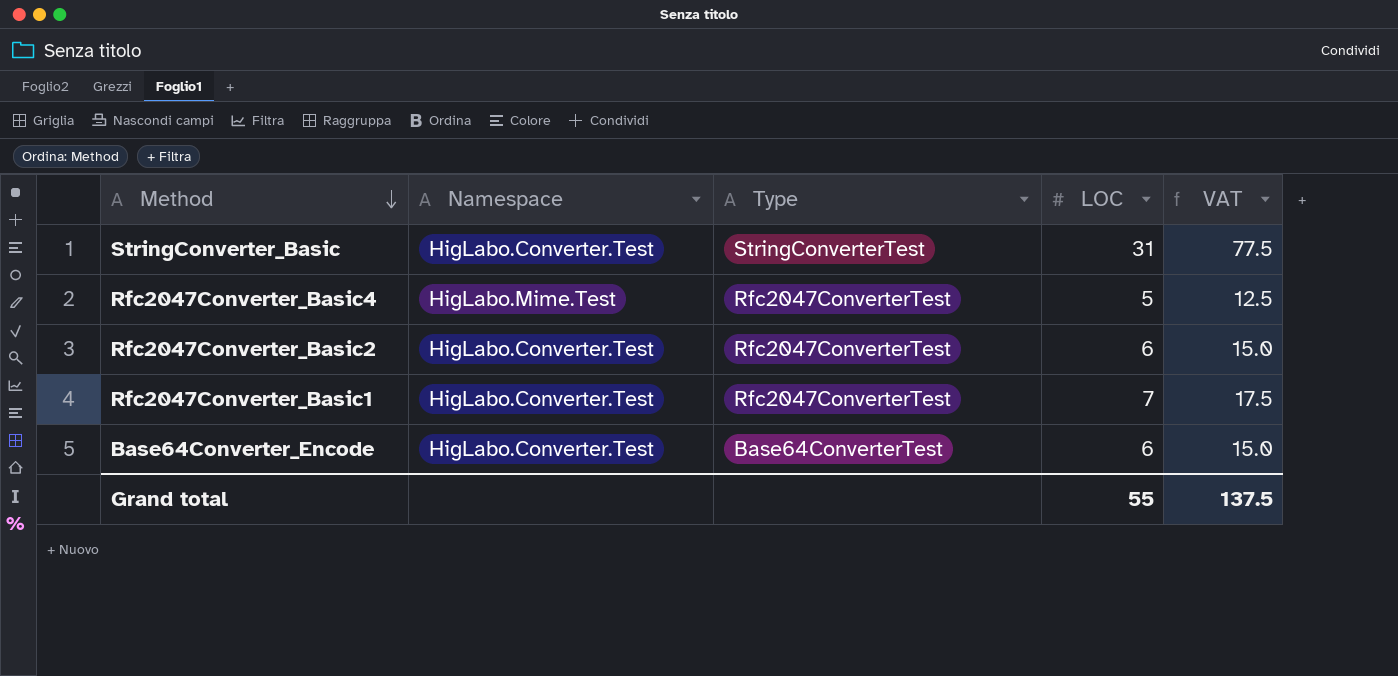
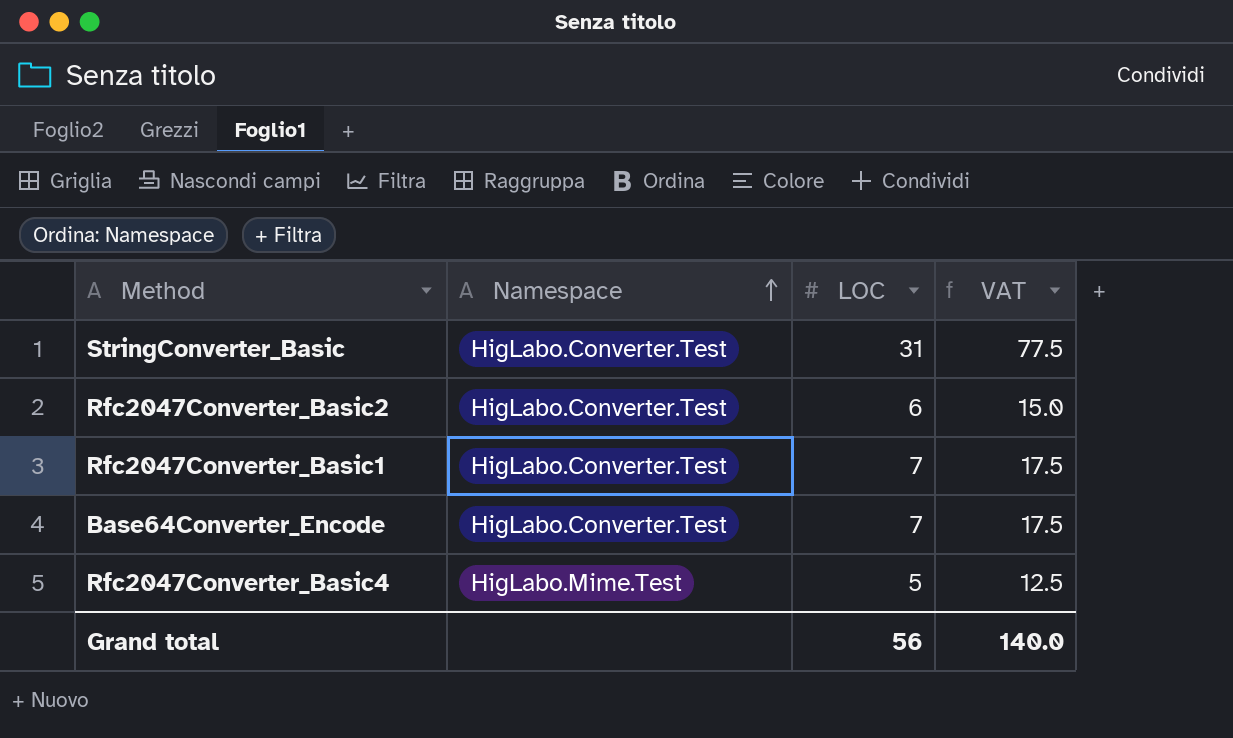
row order: Method descending -> Namespace ascending
column Type | position: 3 -> none
Base64Converter_Encode | LOC: 6 -> 7
Base64Converter_Encode | VAT: 15.0 -> 17.5
Grand total | LOC: 55 -> 56
Grand total | VAT: 137.5 -> 140.0

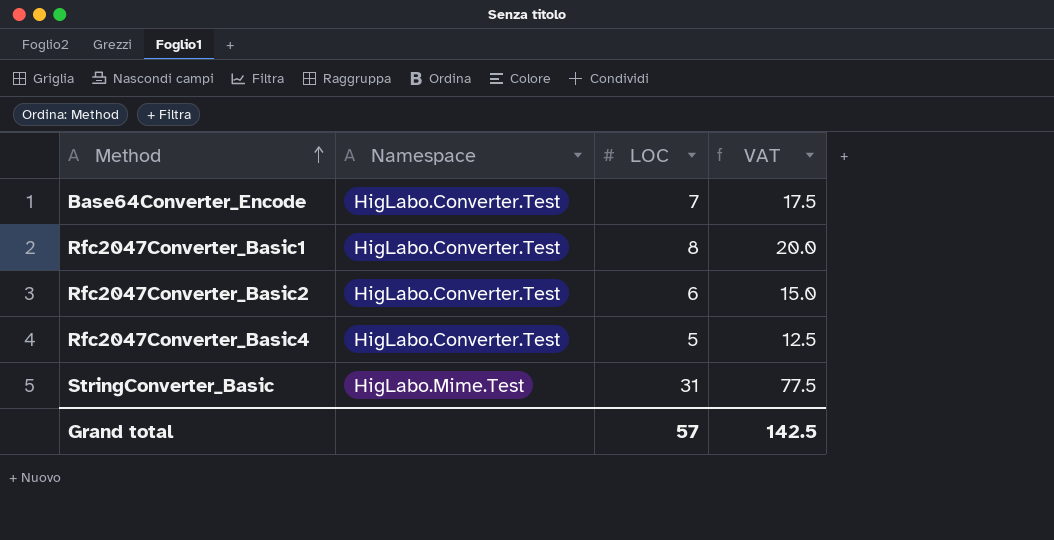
row order: Namespace ascending -> Method ascending
Rfc2047Converter_Basic1 | LOC: 7 -> 8
Rfc2047Converter_Basic1 | VAT: 17.5 -> 20.0
Rfc2047Converter_Basic4 | Namespace: HigLabo.Mime.Test -> HigLabo.Converter.Test
StringConverter_Basic | Namespace: HigLabo.Converter.Test -> HigLabo.Mime.Test
Grand total | LOC: 56 -> 57
Grand total | VAT: 140.0 -> 142.5

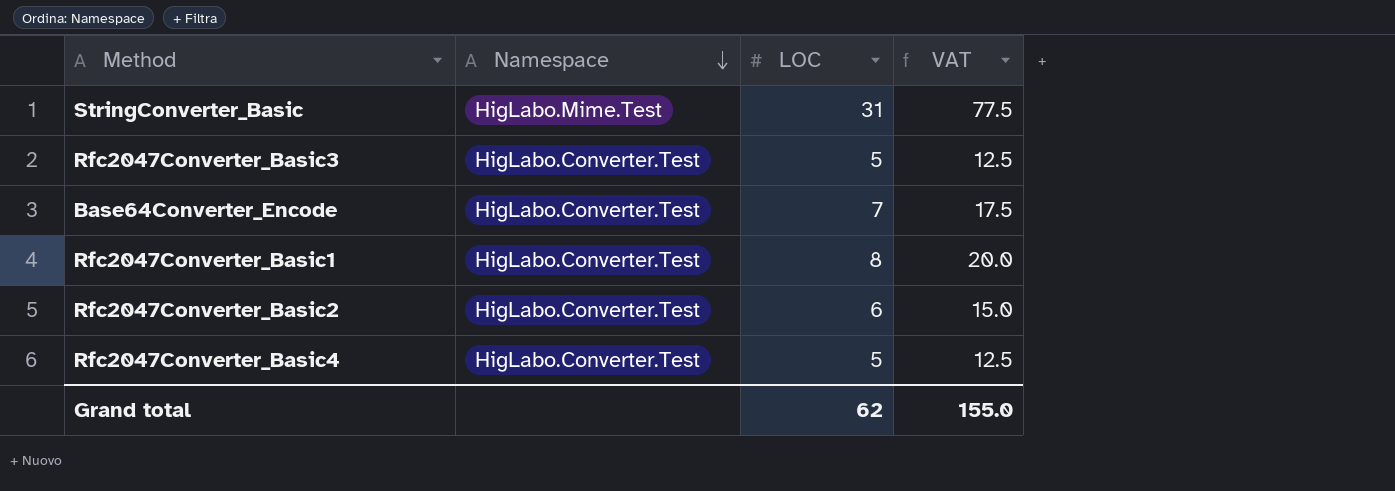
row order: Method ascending -> Namespace descending
row Rfc2047Converter_Basic3: none -> HigLabo.Converter.Test | 5 | 12.5
Grand total | LOC: 57 -> 62
Grand total | VAT: 142.5 -> 155.0

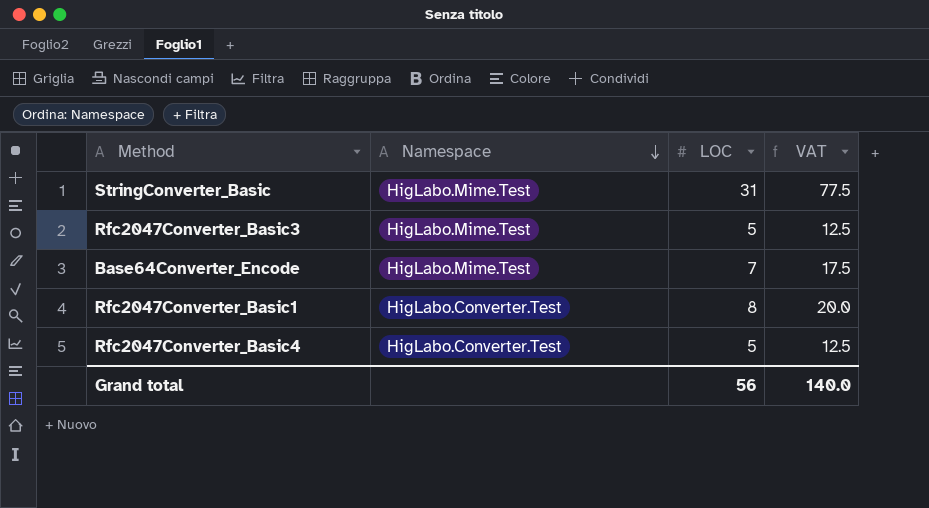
row Rfc2047Converter_Basic2: HigLabo.Converter.Test | 6 | 15.0 -> none
Rfc2047Converter_Basic3 | Namespace: HigLabo.Converter.Test -> HigLabo.Mime.Test
Base64Converter_Encode | Namespace: HigLabo.Converter.Test -> HigLabo.Mime.Test
Grand total | LOC: 62 -> 56
Grand total | VAT: 155.0 -> 140.0

